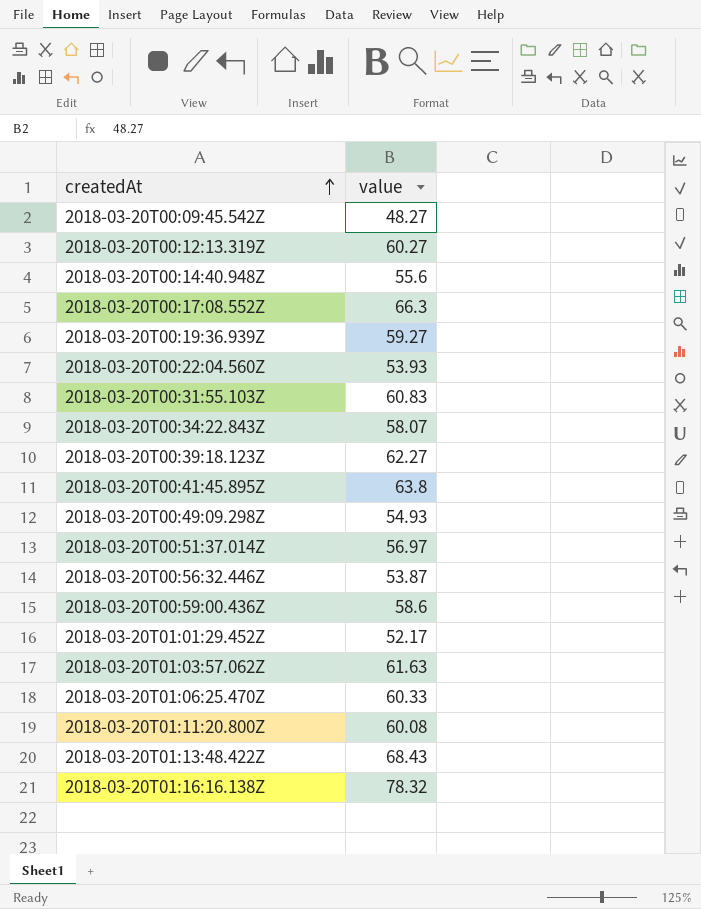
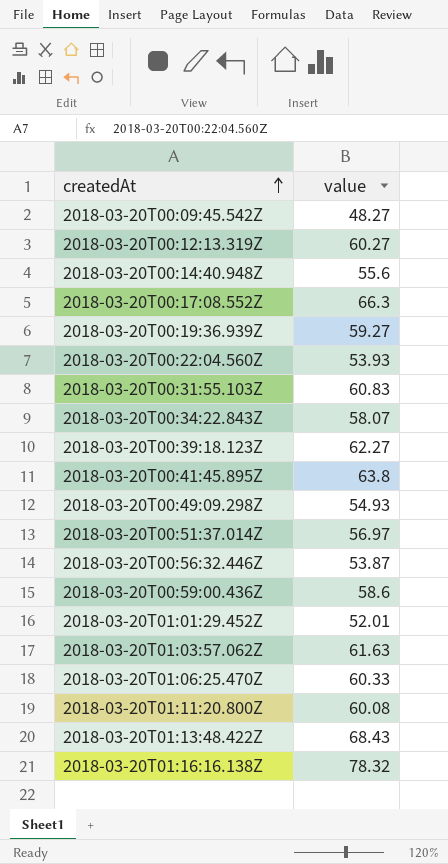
2018-03-20T01:01:29.452Z | value: 52.17 -> 52.01

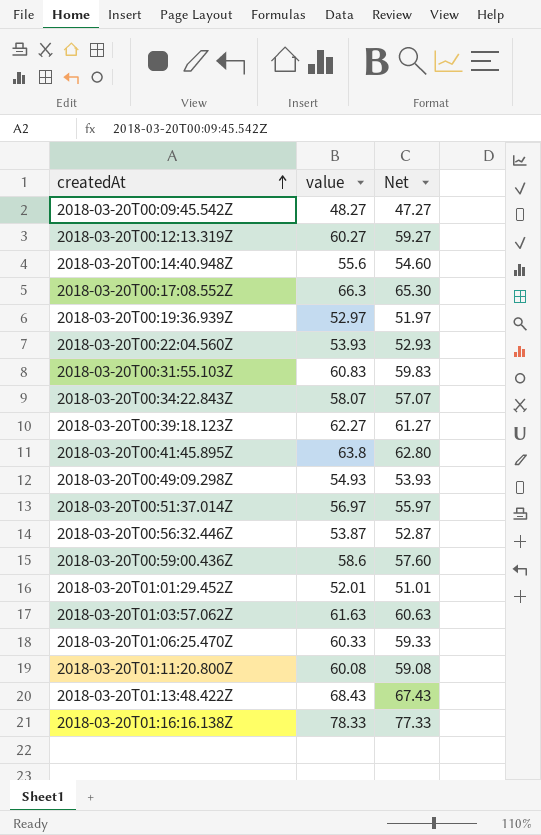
column Net | formula: none -> [value] - 1
2018-03-20T00:19:36.939Z | value: 59.27 -> 52.97
2018-03-20T01:16:16.138Z | value: 78.32 -> 78.33

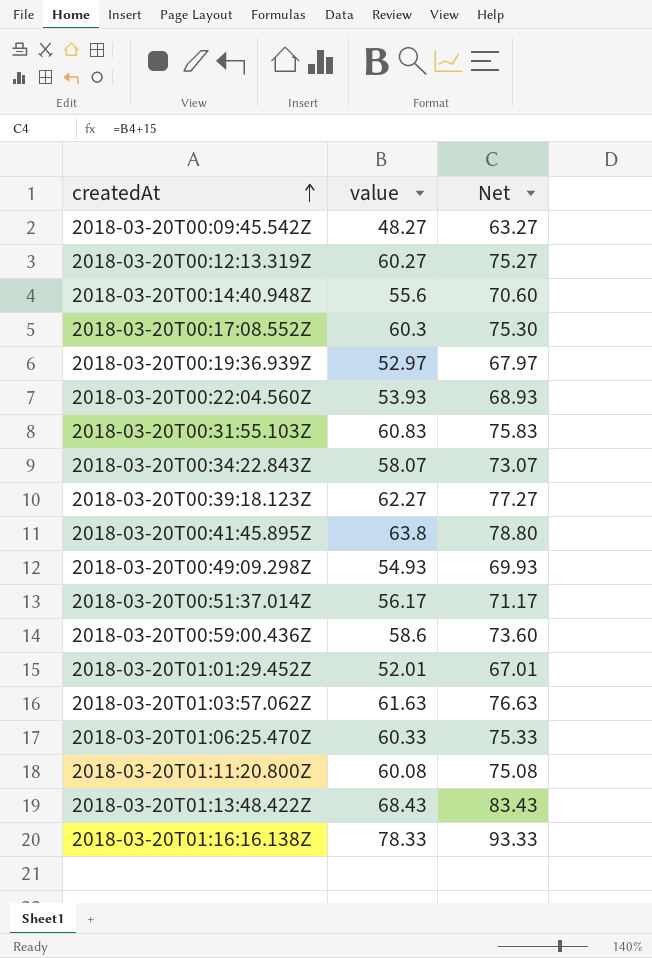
column Net | formula: [value] - 1 -> [value] + 15
row 2018-03-20T00:56:32.446Z: 53.87 | 52.87 -> none
2018-03-20T00:17:08.552Z | value: 66.3 -> 60.3
2018-03-20T00:51:37.014Z | value: 56.97 -> 56.17

